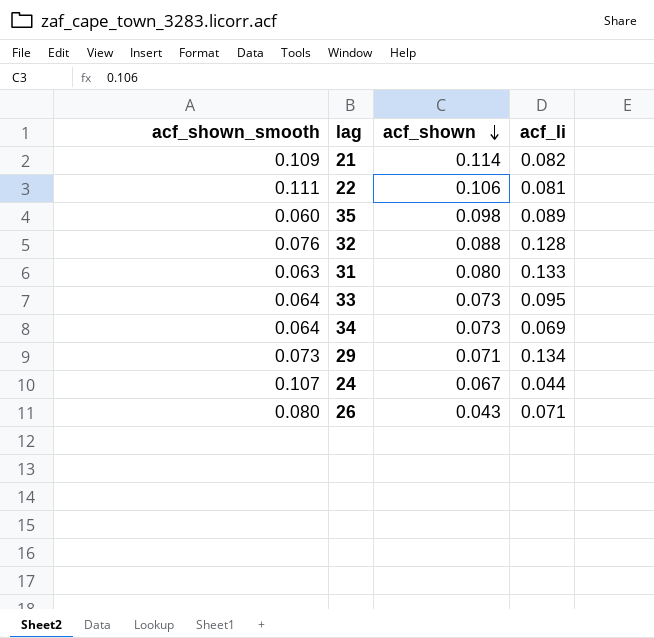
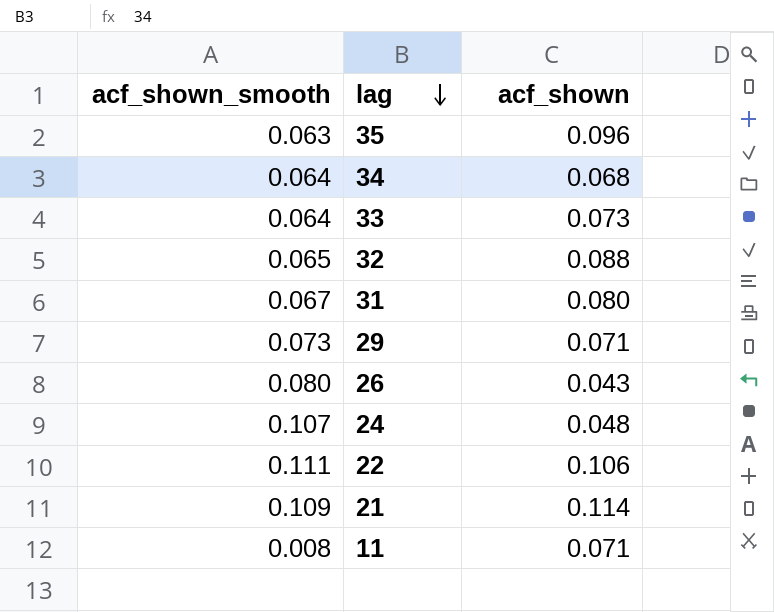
row order: acf_shown descending -> lag descending
column acf_li | position: 4 -> none
35 | acf_shown_smooth: 0.060 -> 0.063
35 | acf_shown: 0.098 -> 0.096
34 | acf_shown: 0.073 -> 0.068
32 | acf_shown_smooth: 0.076 -> 0.065
31 | acf_shown_smooth: 0.063 -> 0.067
24 | acf_shown: 0.067 -> 0.048
row 11: none -> 0.008 | 0.071

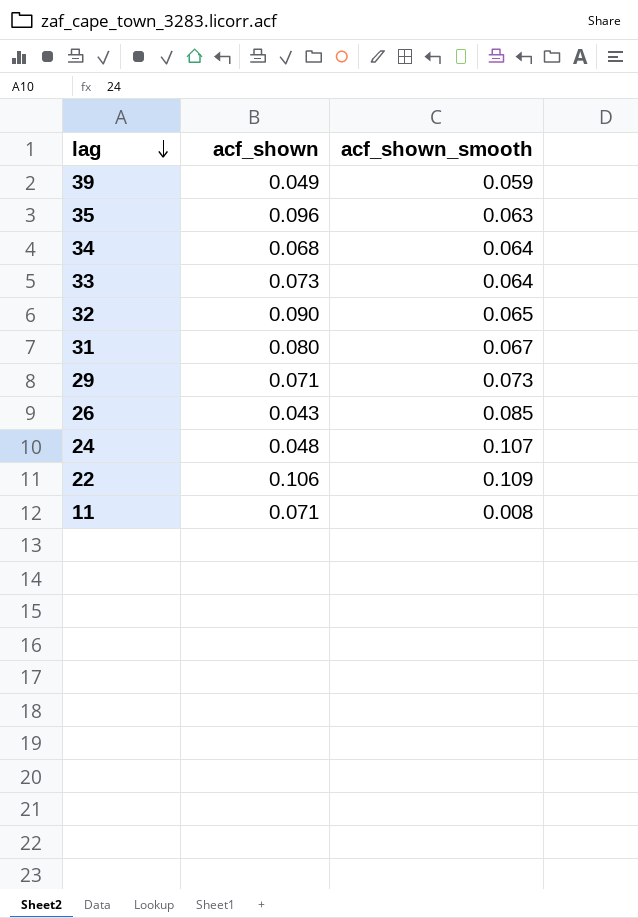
column acf_shown_smooth | position: 1 -> 3
row 21: 0.109 | 0.114 -> none
row 39: none -> 0.049 | 0.059
32 | acf_shown: 0.088 -> 0.090
26 | acf_shown_smooth: 0.080 -> 0.085
22 | acf_shown_smooth: 0.111 -> 0.109

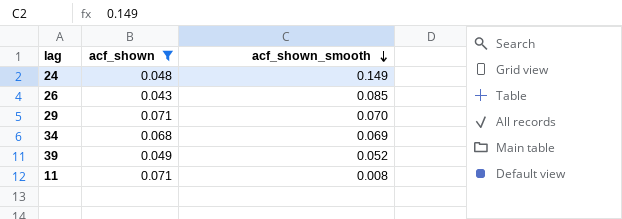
filter: none -> acf_shown <= 0.071
row order: lag descending -> acf_shown_smooth descending
24 | acf_shown_smooth: 0.107 -> 0.149
29 | acf_shown_smooth: 0.073 -> 0.070
34 | acf_shown_smooth: 0.064 -> 0.069
39 | acf_shown_smooth: 0.059 -> 0.052

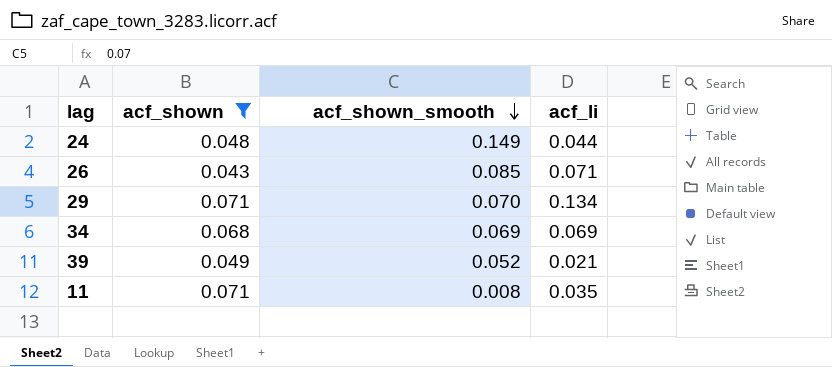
column acf_li | position: none -> 4

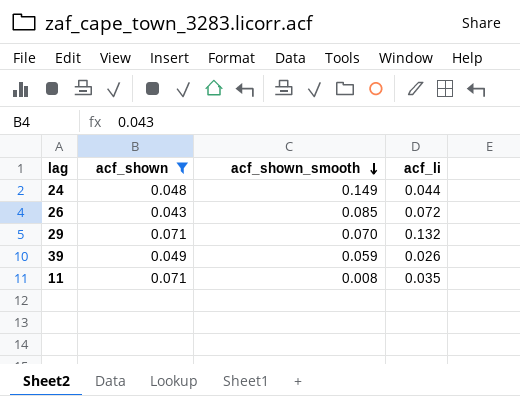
row 34: 0.068 | 0.069 | 0.069 -> none
26 | acf_li: 0.071 -> 0.072
29 | acf_li: 0.134 -> 0.132
39 | acf_shown_smooth: 0.052 -> 0.059
39 | acf_li: 0.021 -> 0.026

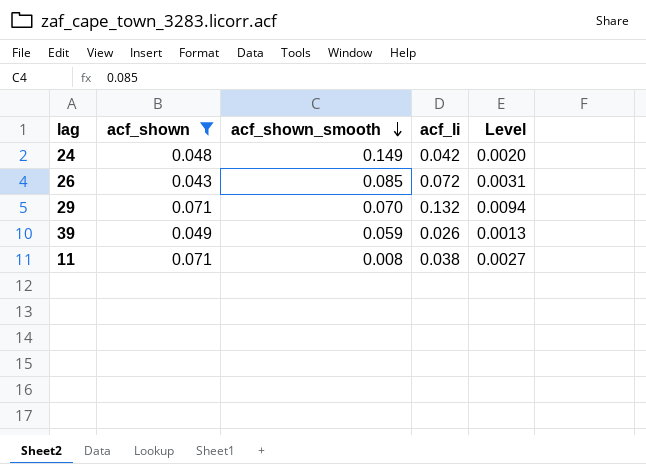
column Level | formula: none -> [acf_shown] * [acf_li]
24 | acf_li: 0.044 -> 0.042
11 | acf_li: 0.035 -> 0.038

